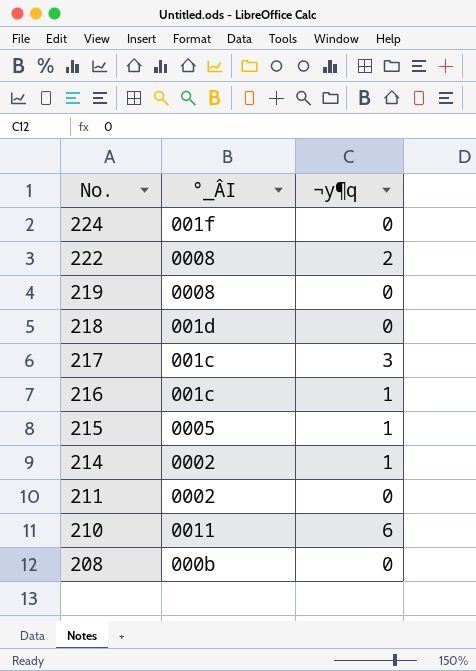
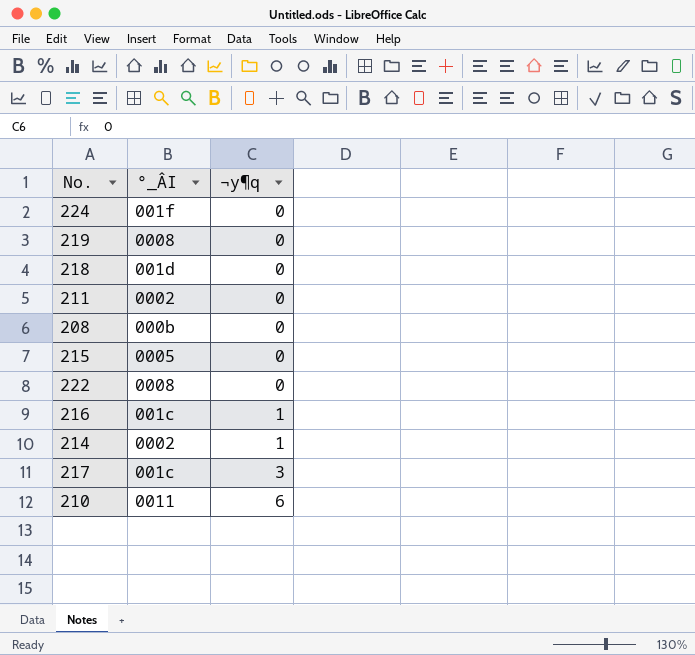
row order: No. descending -> ¬y¶q ascending
215 | ¬y¶q: 1 -> 0
222 | ¬y¶q: 2 -> 0

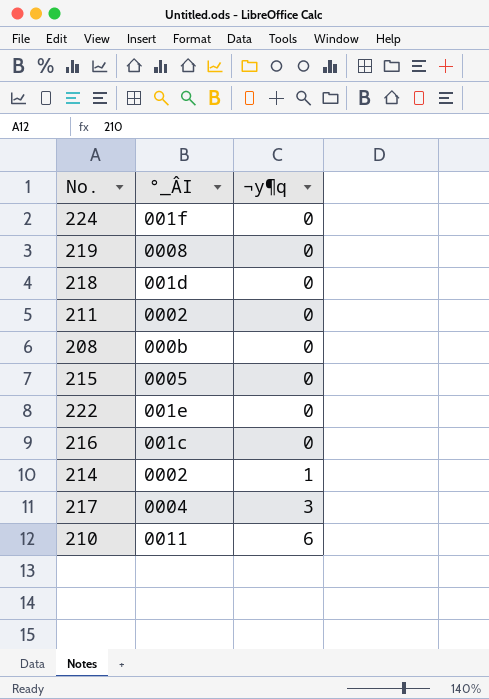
222 | °_ÂI: 0008 -> 001e
216 | ¬y¶q: 1 -> 0
217 | °_ÂI: 001c -> 0004

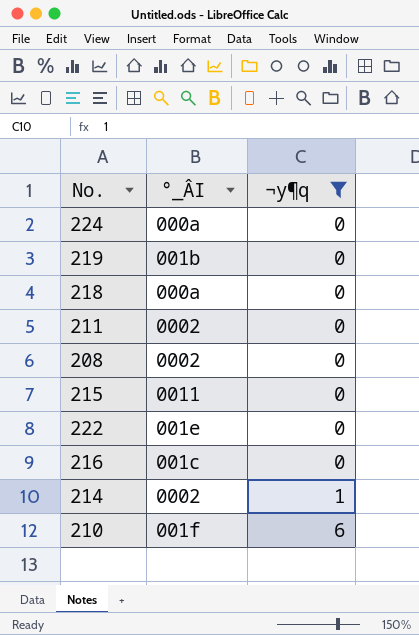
filter: none -> ¬y¶q != 3
224 | °_ÂI: 001f -> 000a
219 | °_ÂI: 0008 -> 001b
218 | °_ÂI: 001d -> 000a
208 | °_ÂI: 000b -> 0002
215 | °_ÂI: 0005 -> 0011
210 | °_ÂI: 0011 -> 001f

